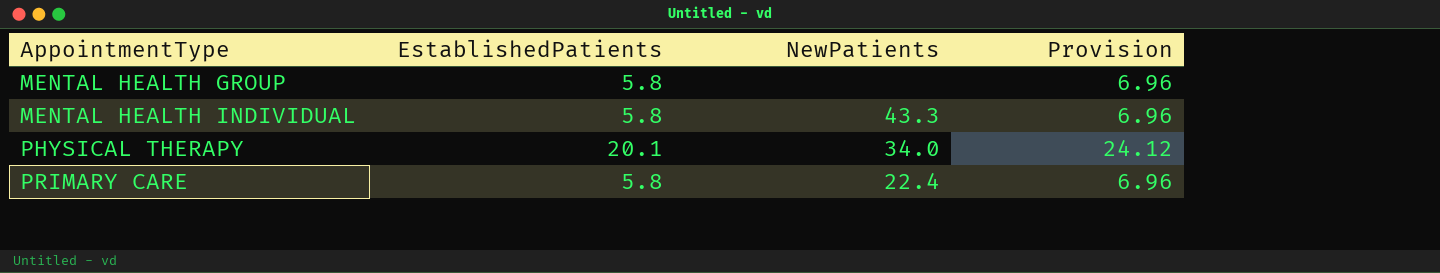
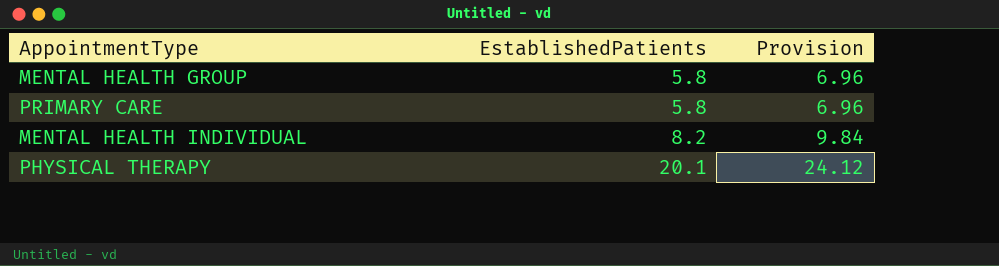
row order: AppointmentType ascending -> EstablishedPatients ascending
column NewPatients | position: 3 -> none
MENTAL HEALTH INDIVIDUAL | EstablishedPatients: 5.8 -> 8.2
MENTAL HEALTH INDIVIDUAL | Provision: 6.96 -> 9.84

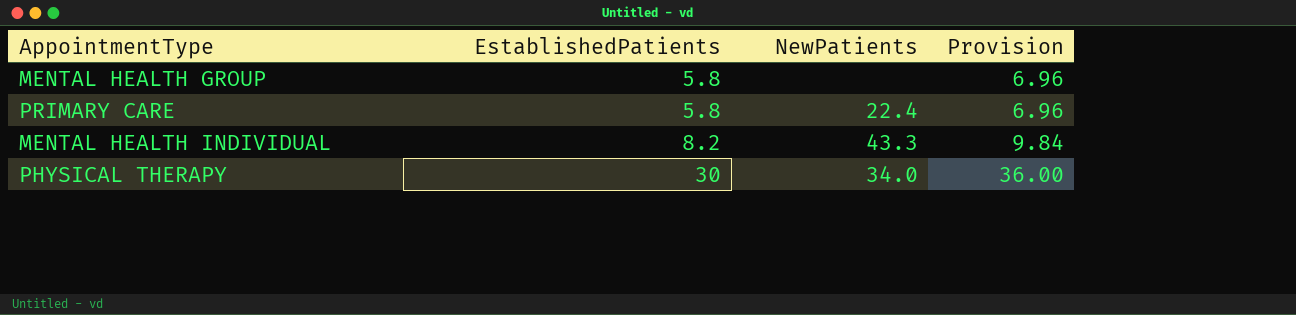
column NewPatients | position: none -> 3
PHYSICAL THERAPY | EstablishedPatients: 20.1 -> 30
PHYSICAL THERAPY | Provision: 24.12 -> 36.00

